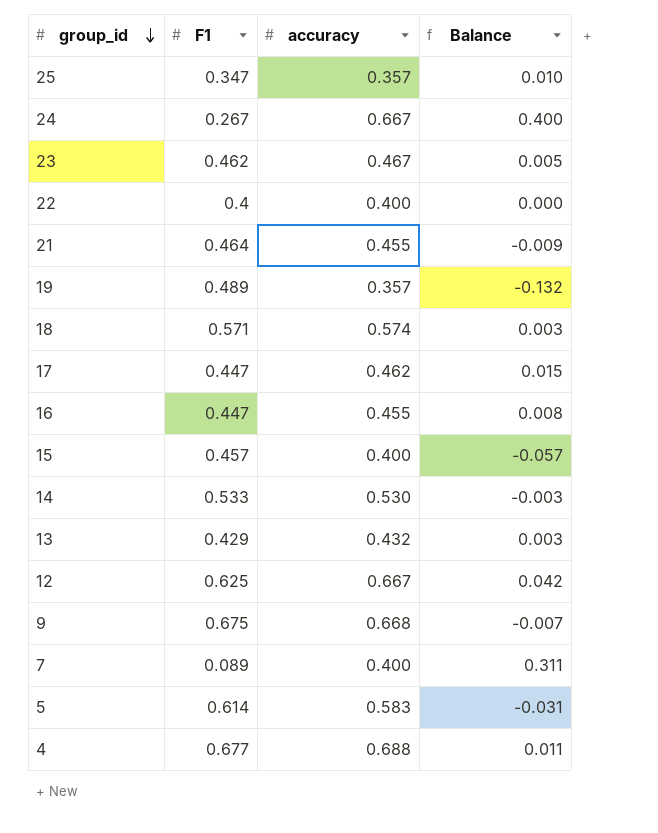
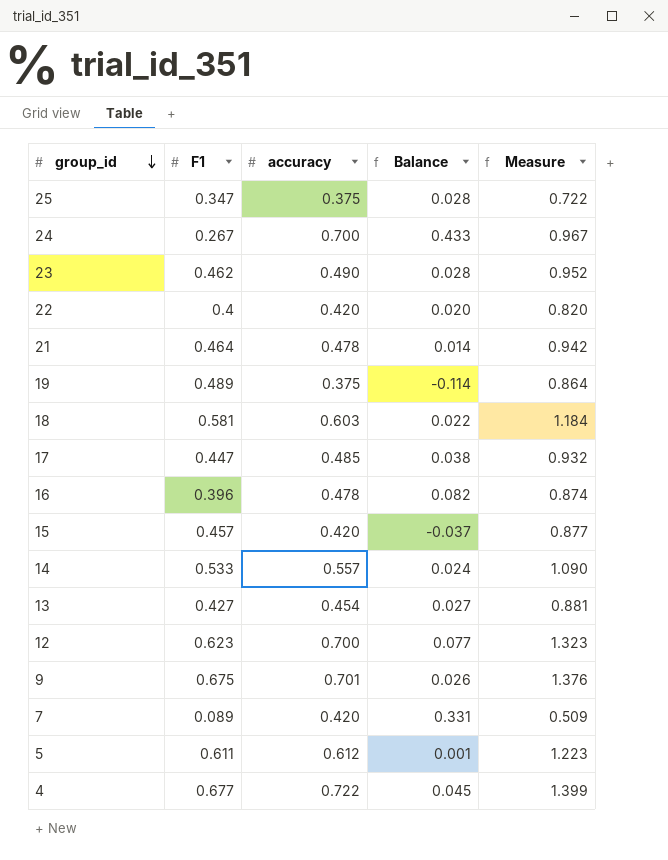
column Measure | formula: none -> [F1] + [accuracy]
25 | accuracy: 0.357 -> 0.375
25 | Balance: 0.010 -> 0.028
24 | accuracy: 0.667 -> 0.700
24 | Balance: 0.400 -> 0.433
23 | accuracy: 0.467 -> 0.490
23 | Balance: 0.005 -> 0.028
22 | accuracy: 0.400 -> 0.420
22 | Balance: 0.000 -> 0.020
21 | accuracy: 0.455 -> 0.478
21 | Balance: -0.009 -> 0.014
19 | accuracy: 0.357 -> 0.375
19 | Balance: -0.132 -> -0.114
18 | F1: 0.571 -> 0.581
18 | accuracy: 0.574 -> 0.603
18 | Balance: 0.003 -> 0.022
17 | accuracy: 0.462 -> 0.485
17 | Balance: 0.015 -> 0.038
16 | F1: 0.447 -> 0.396
16 | accuracy: 0.455 -> 0.478
16 | Balance: 0.008 -> 0.082
15 | accuracy: 0.400 -> 0.420
15 | Balance: -0.057 -> -0.037
14 | accuracy: 0.530 -> 0.557
14 | Balance: -0.003 -> 0.024
13 | F1: 0.429 -> 0.427
13 | accuracy: 0.432 -> 0.454
13 | Balance: 0.003 -> 0.027
12 | F1: 0.625 -> 0.623
12 | accuracy: 0.667 -> 0.700
12 | Balance: 0.042 -> 0.077
9 | accuracy: 0.668 -> 0.701
9 | Balance: -0.007 -> 0.026
7 | accuracy: 0.400 -> 0.420
7 | Balance: 0.311 -> 0.331
5 | F1: 0.614 -> 0.611
5 | accuracy: 0.583 -> 0.612
5 | Balance: -0.031 -> 0.001
4 | accuracy: 0.688 -> 0.722
4 | Balance: 0.011 -> 0.045

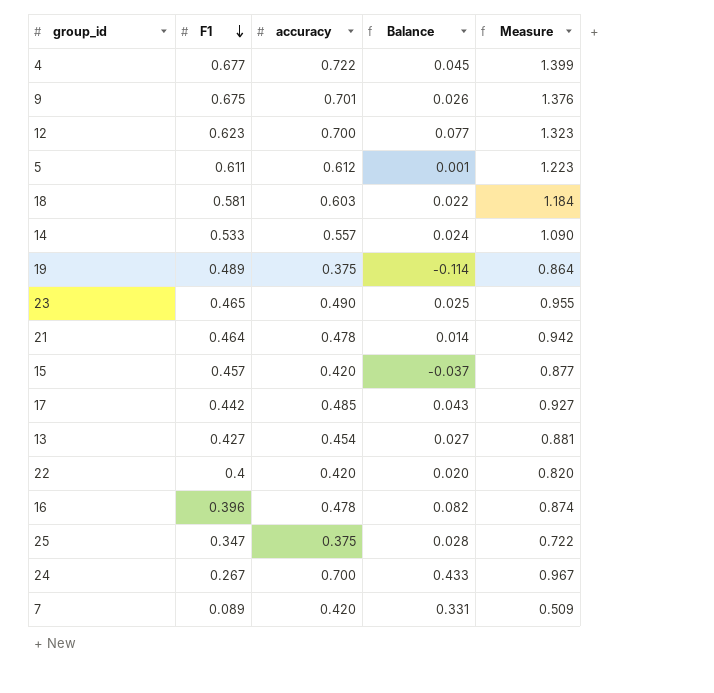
row order: group_id descending -> F1 descending
23 | F1: 0.462 -> 0.465
23 | Balance: 0.028 -> 0.025
23 | Measure: 0.952 -> 0.955
17 | F1: 0.447 -> 0.442
17 | Balance: 0.038 -> 0.043
17 | Measure: 0.932 -> 0.927

